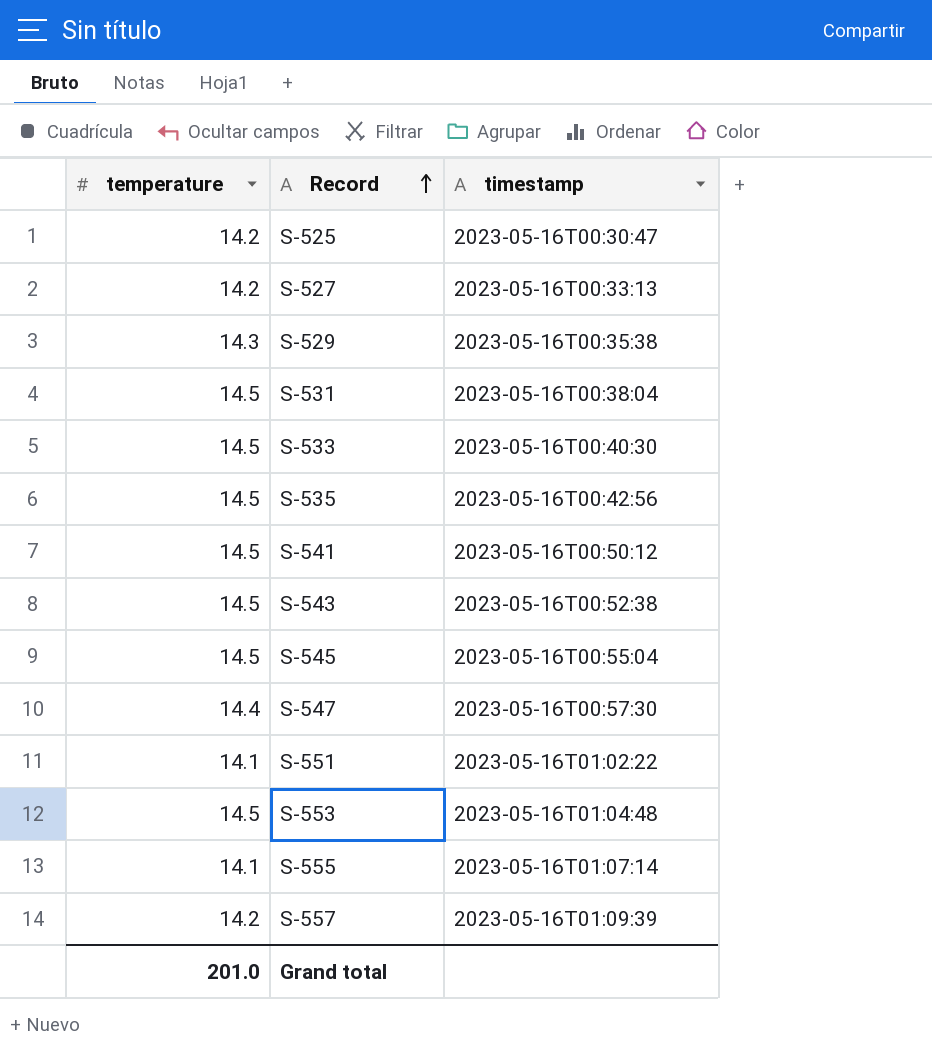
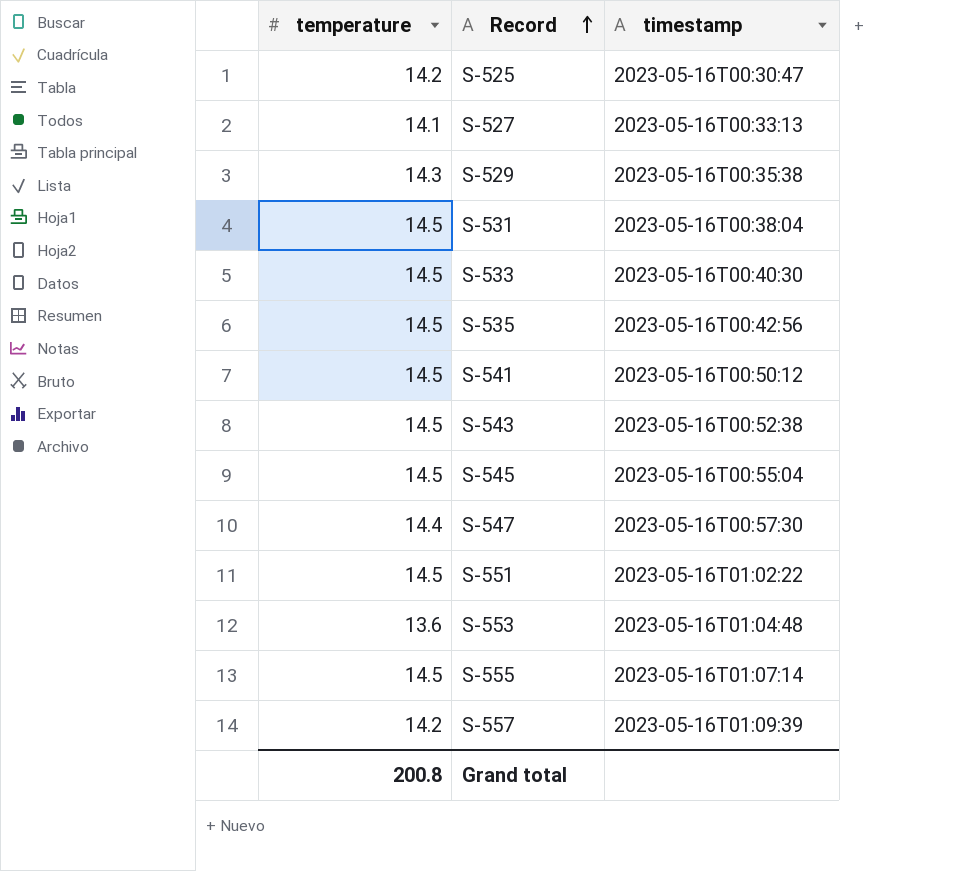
S-527 | temperature: 14.2 -> 14.1
S-551 | temperature: 14.1 -> 14.5
S-553 | temperature: 14.5 -> 13.6
S-555 | temperature: 14.1 -> 14.5
Grand total | temperature: 201.0 -> 200.8

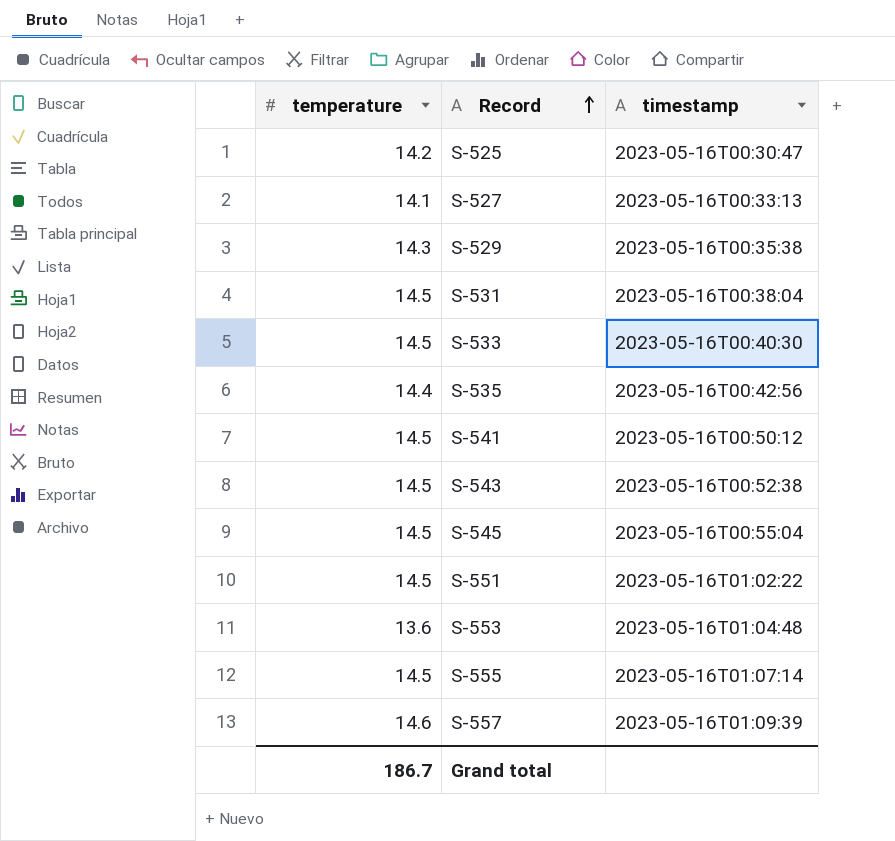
row S-547: 14.4 | 2023-05-16T00:57:30 -> none
S-535 | temperature: 14.5 -> 14.4
S-557 | temperature: 14.2 -> 14.6
Grand total | temperature: 200.8 -> 186.7

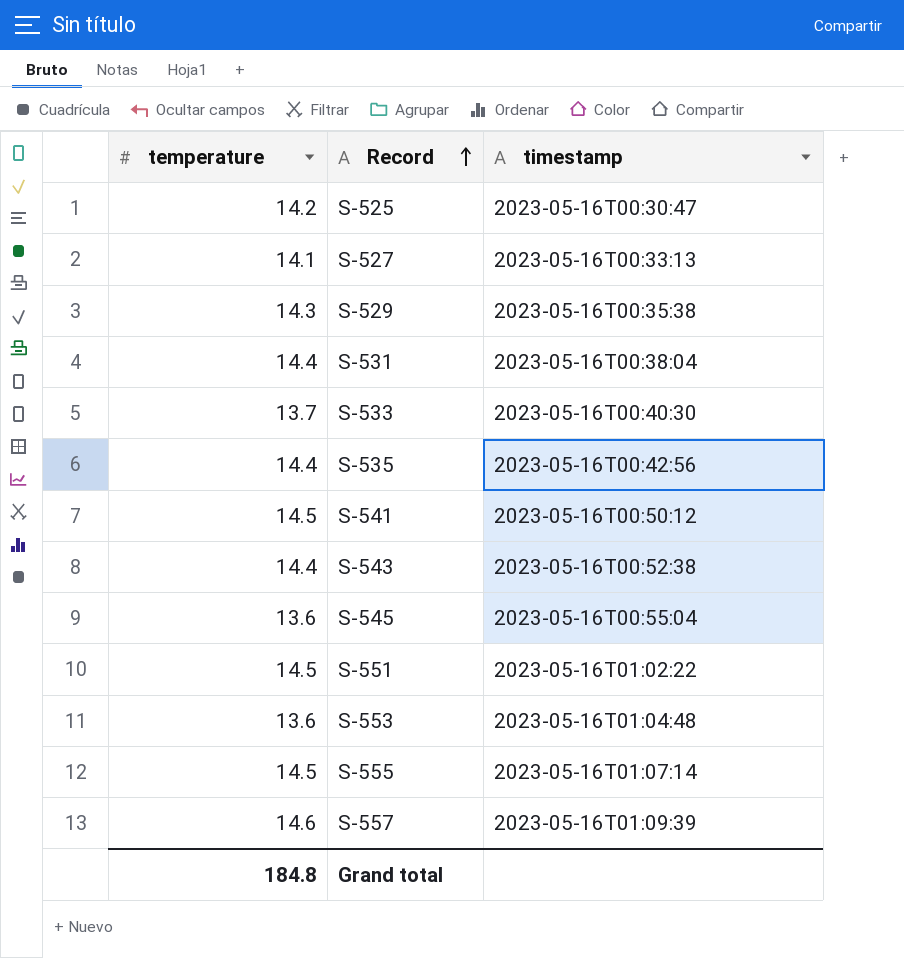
S-531 | temperature: 14.5 -> 14.4
S-533 | temperature: 14.5 -> 13.7
S-543 | temperature: 14.5 -> 14.4
S-545 | temperature: 14.5 -> 13.6
Grand total | temperature: 186.7 -> 184.8

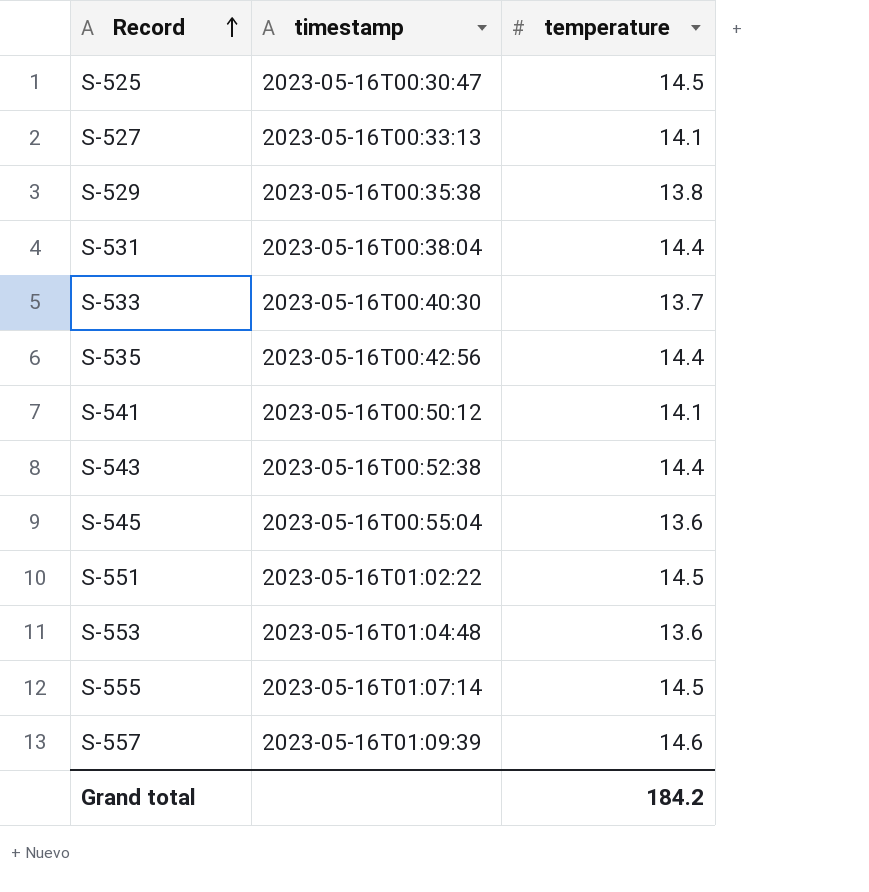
column temperature | position: 1 -> 3
S-525 | temperature: 14.2 -> 14.5
S-529 | temperature: 14.3 -> 13.8
S-541 | temperature: 14.5 -> 14.1
Grand total | temperature: 184.8 -> 184.2

